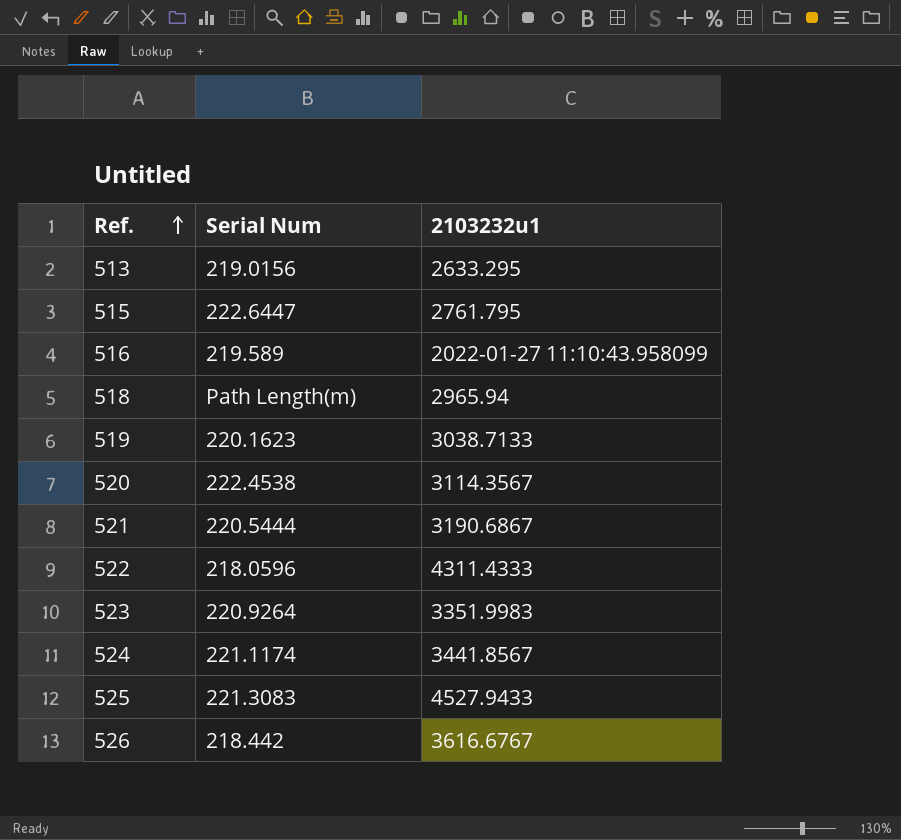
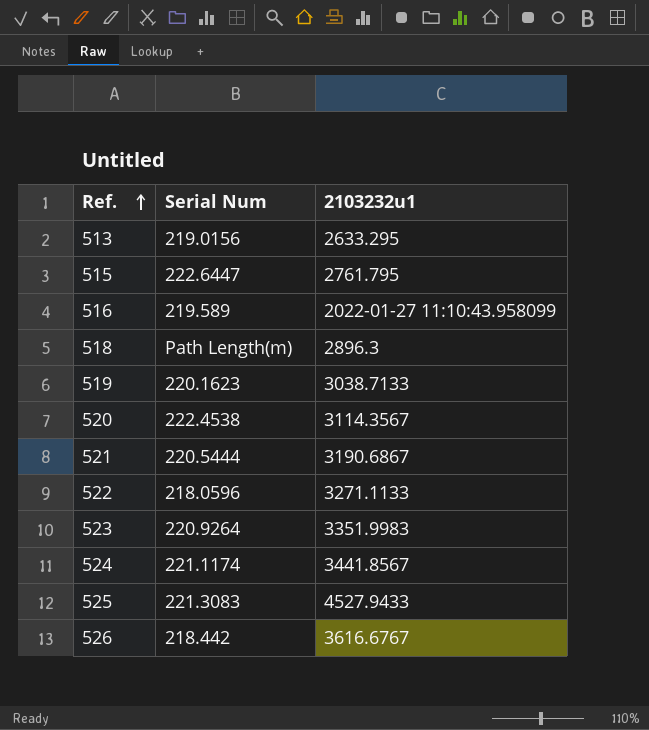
518 | 2103232u1: 2965.94 -> 2896.3
522 | 2103232u1: 4311.4333 -> 3271.1133

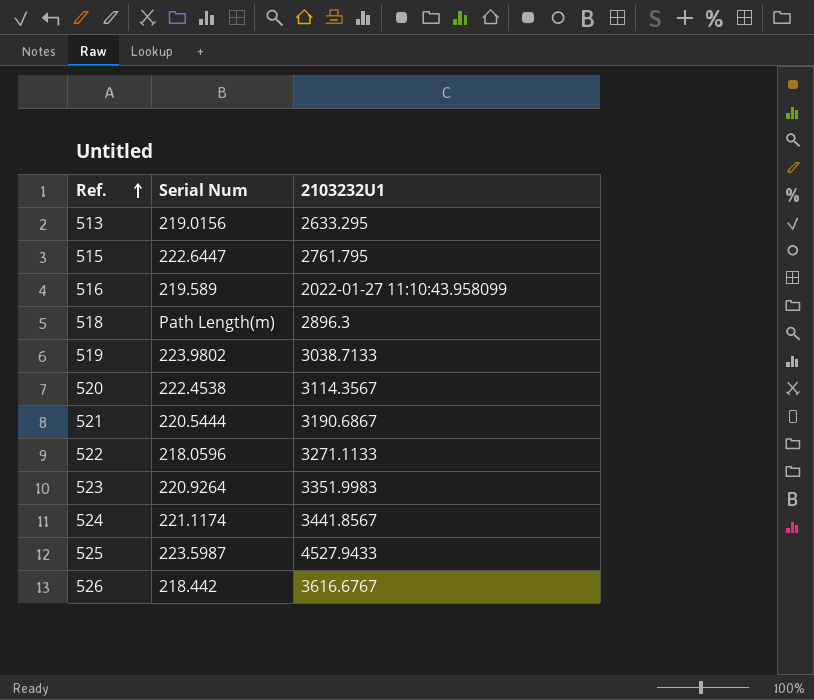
column name: 2103232u1 -> 2103232U1
519 | Serial Num: 220.1623 -> 223.9802
525 | Serial Num: 221.3083 -> 223.5987

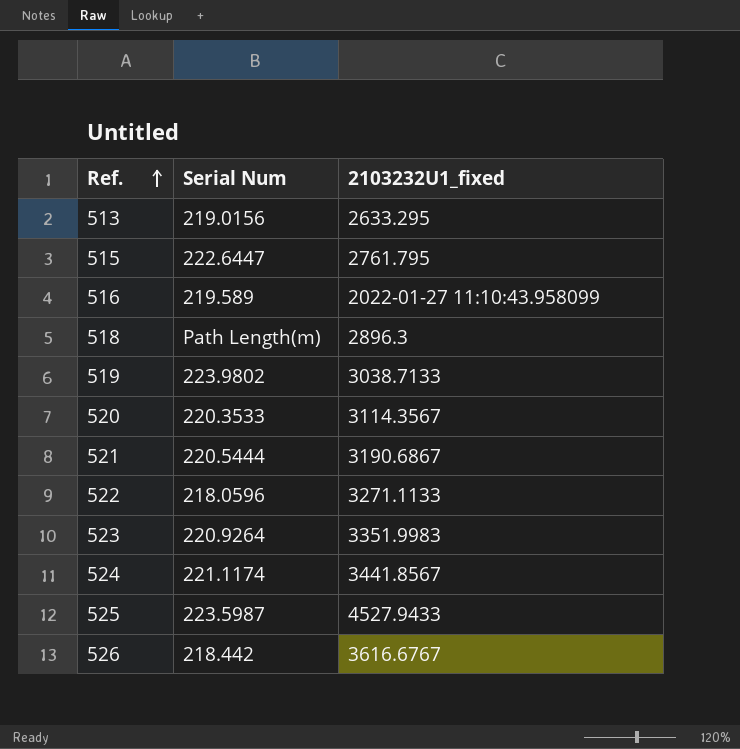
column name: 2103232U1 -> 2103232U1_fixed
520 | Serial Num: 222.4538 -> 220.3533

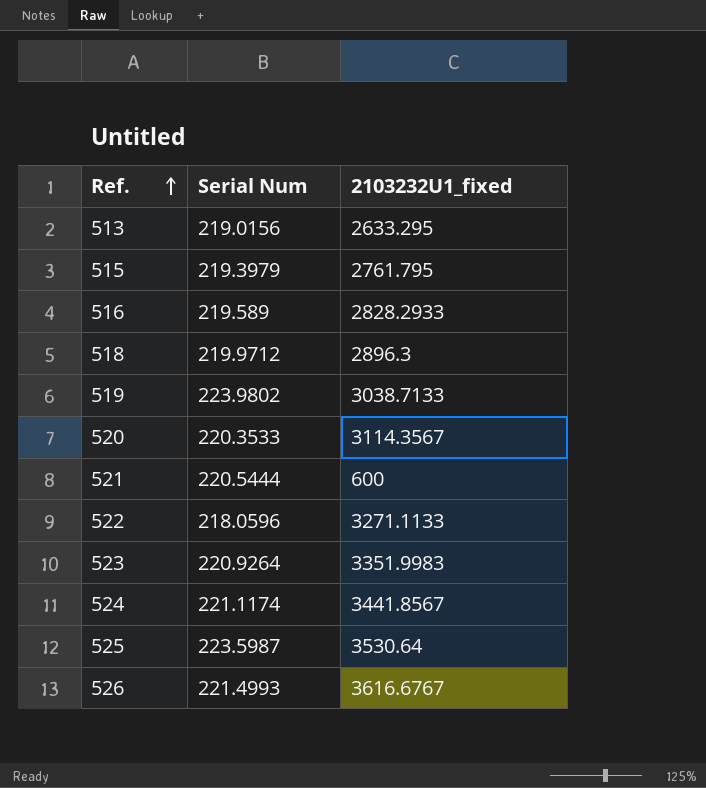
515 | Serial Num: 222.6447 -> 219.3979
516 | 2103232U1_fixed: 2022-01-27 11:10:43.958099 -> 2828.2933
518 | Serial Num: Path Length(m) -> 219.9712
521 | 2103232U1_fixed: 3190.6867 -> 600
525 | 2103232U1_fixed: 4527.9433 -> 3530.64
526 | Serial Num: 218.442 -> 221.4993

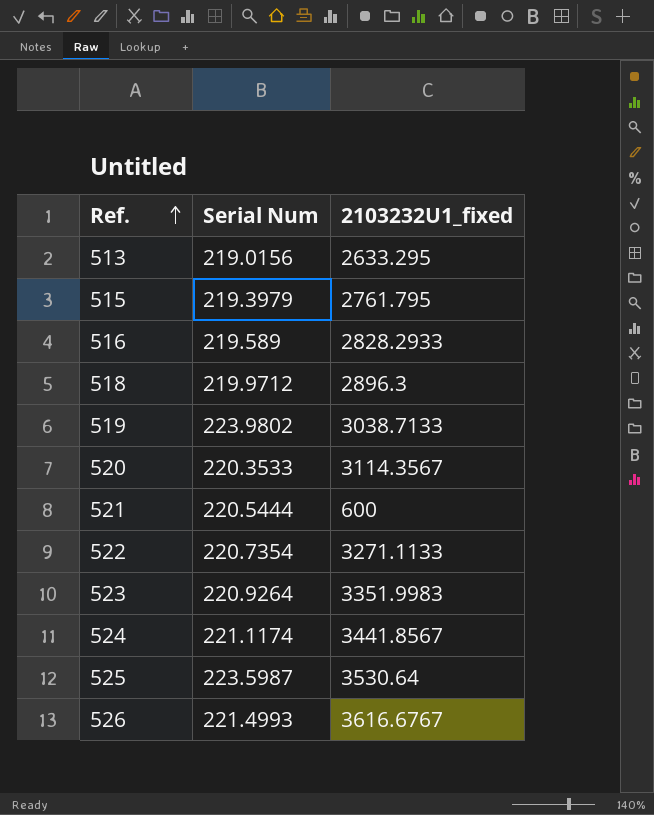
522 | Serial Num: 218.0596 -> 220.7354

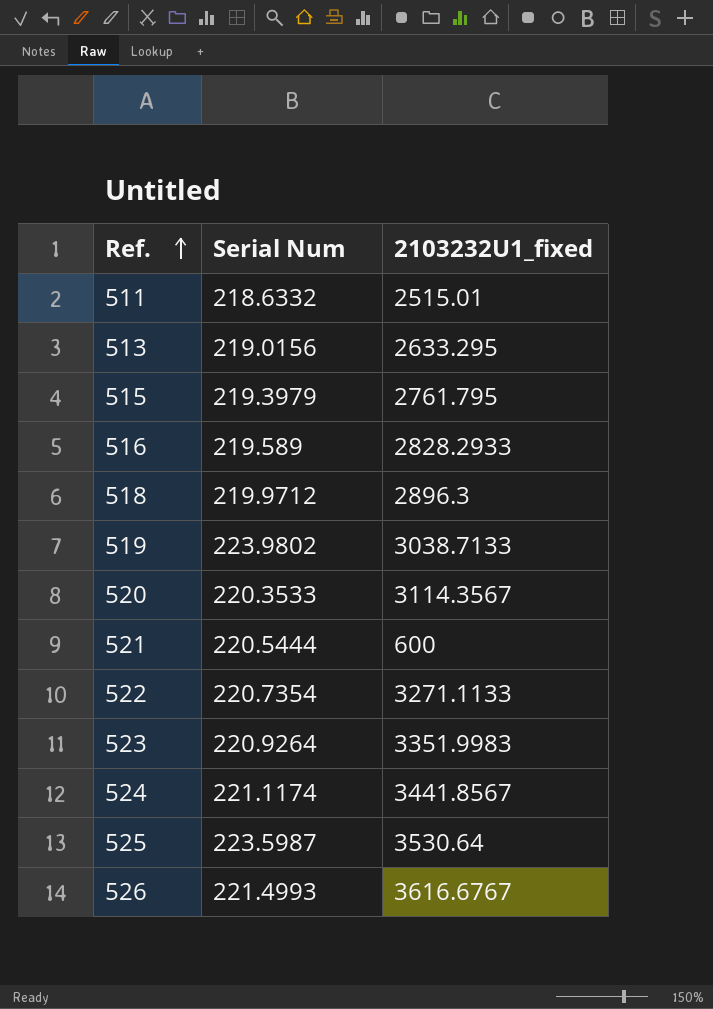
row 511: none -> 218.6332 | 2515.01

